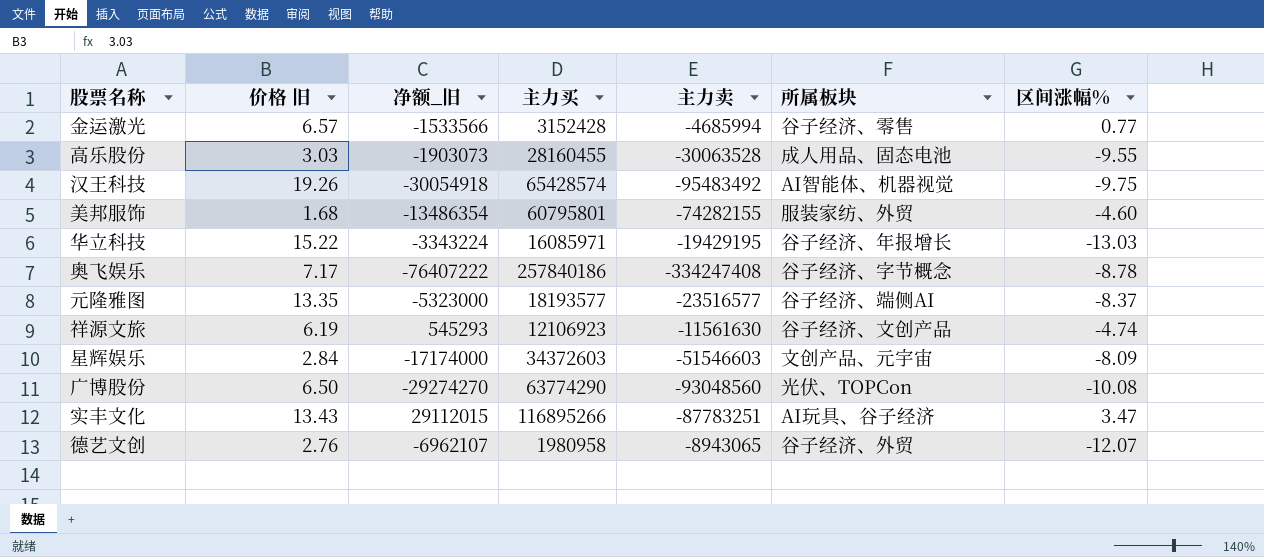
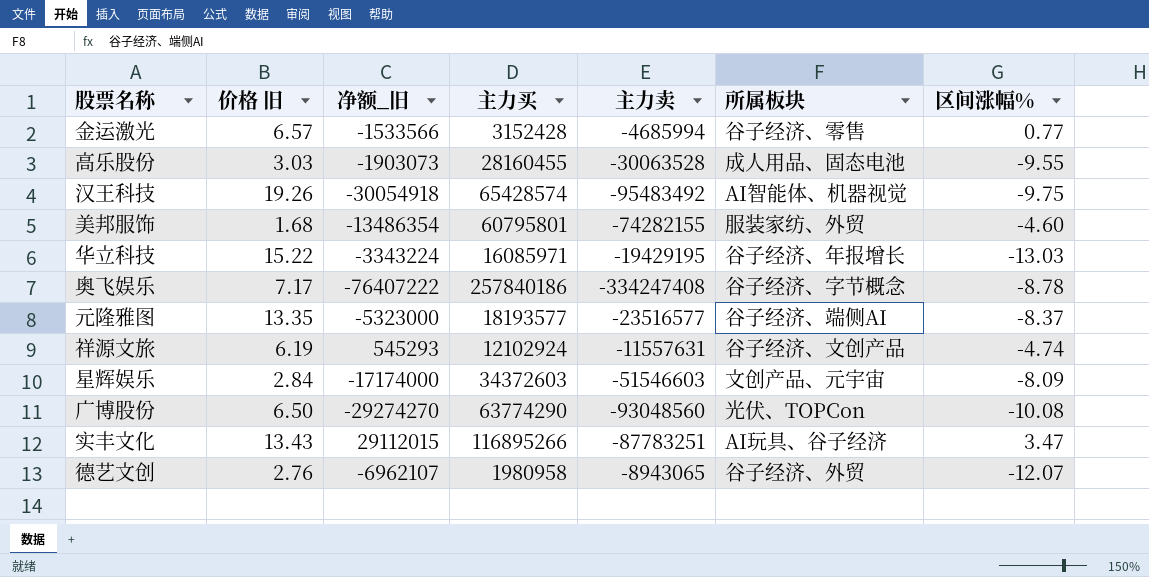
祥源文旅 | 主力买: 12106923 -> 12102924
祥源文旅 | 主力卖: -11561630 -> -11557631

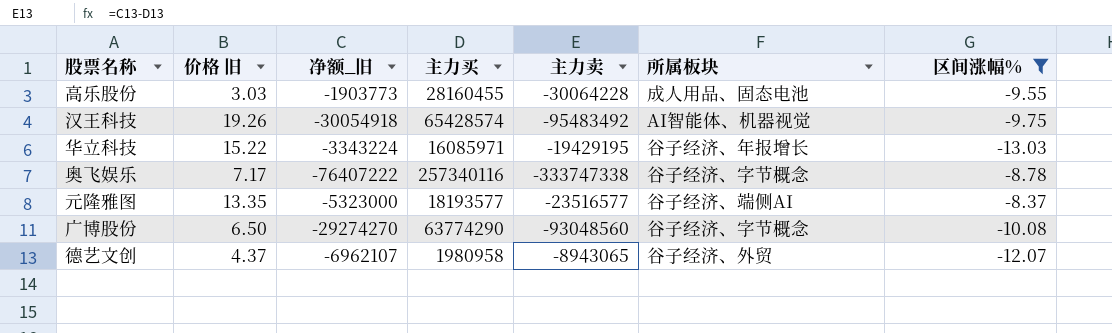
filter: none -> 区间涨幅% <= -8.37
高乐股份 | 净额_旧: -1903073 -> -1903773
高乐股份 | 主力卖: -30063528 -> -30064228
奥飞娱乐 | 主力买: 257840186 -> 257340116
奥飞娱乐 | 主力卖: -334247408 -> -333747338
广博股份 | 所属板块: 光伏、TOPCon -> 谷子经济、字节概念
德艺文创 | 价格 旧: 2.76 -> 4.37

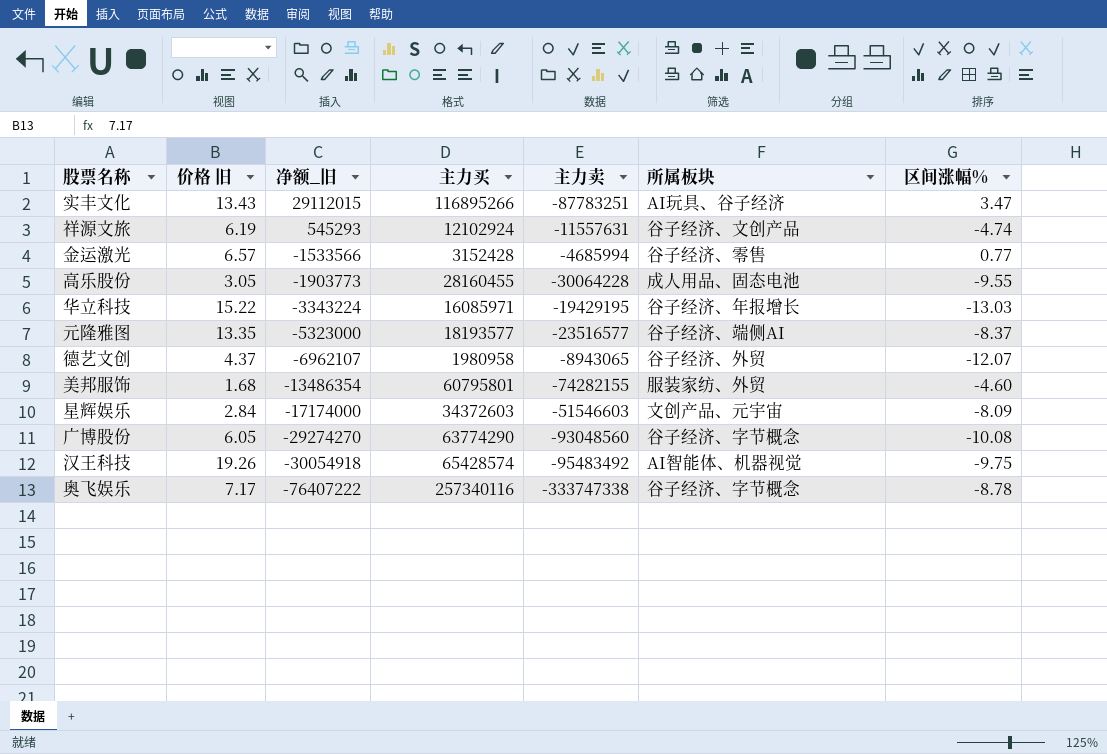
filter: 区间涨幅% <= -8.37 -> none
row order: none -> 净额_旧 descending
高乐股份 | 价格 旧: 3.03 -> 3.05
广博股份 | 价格 旧: 6.50 -> 6.05

